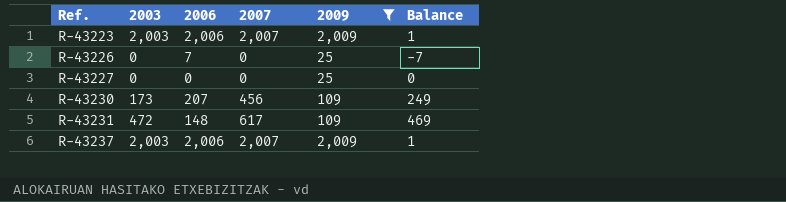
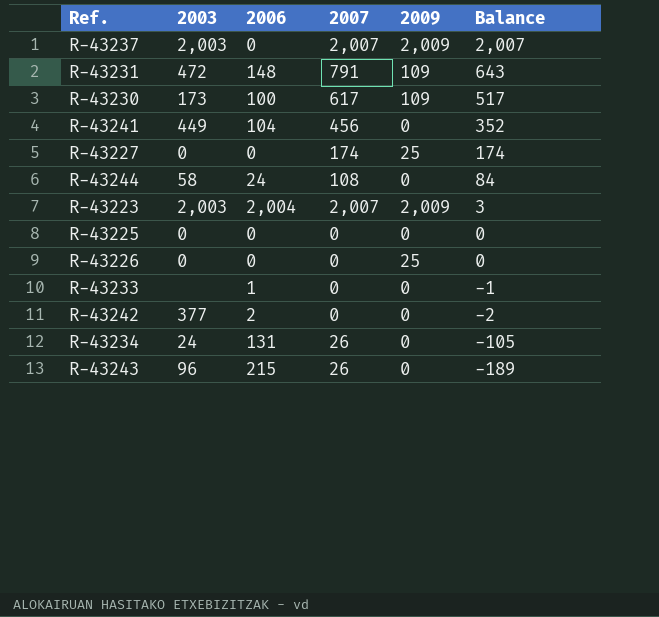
filter: 2009 != 0 -> none
row order: Ref. ascending -> Balance descending
R-43237 | 2006: 2,006 -> 0
R-43237 | Balance: 1 -> 2,007
R-43231 | 2007: 617 -> 791
R-43231 | Balance: 469 -> 643
R-43230 | 2006: 207 -> 100
R-43230 | 2007: 456 -> 617
R-43230 | Balance: 249 -> 517
R-43227 | 2007: 0 -> 174
R-43227 | Balance: 0 -> 174
R-43223 | 2006: 2,006 -> 2,004
R-43223 | Balance: 1 -> 3
R-43226 | 2006: 7 -> 0
R-43226 | Balance: -7 -> 0

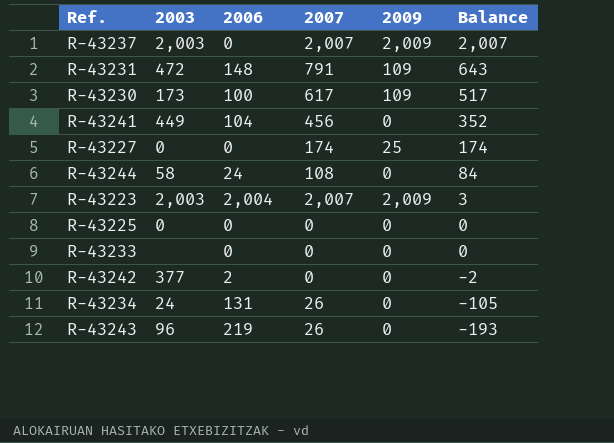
row R-43226: 0 | 0 | 0 | 25 | 0 -> none
R-43233 | 2006: 1 -> 0
R-43233 | Balance: -1 -> 0
R-43243 | 2006: 215 -> 219
R-43243 | Balance: -189 -> -193

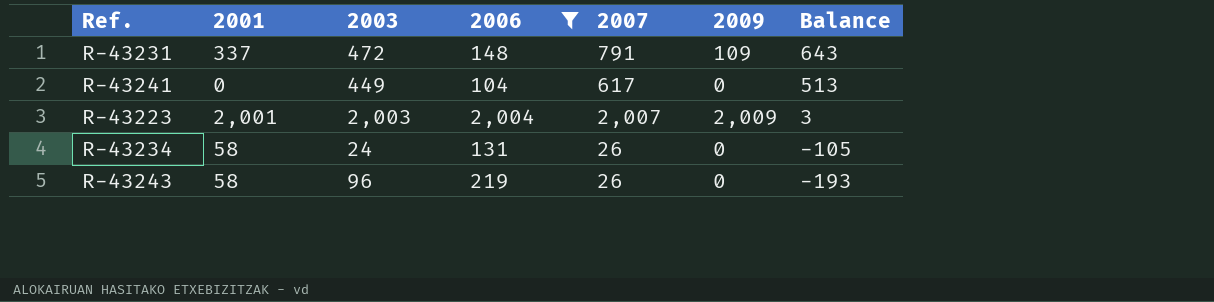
filter: none -> 2006 >= 104
column 2001 | position: none -> 2
R-43241 | 2007: 456 -> 617
R-43241 | Balance: 352 -> 513

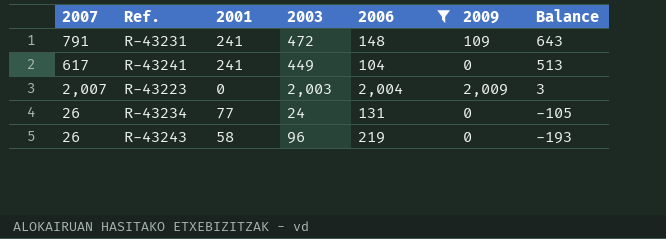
column 2007 | position: 5 -> 1
R-43231 | 2001: 337 -> 241
R-43241 | 2001: 0 -> 241
R-43223 | 2001: 2,001 -> 0
R-43234 | 2001: 58 -> 77

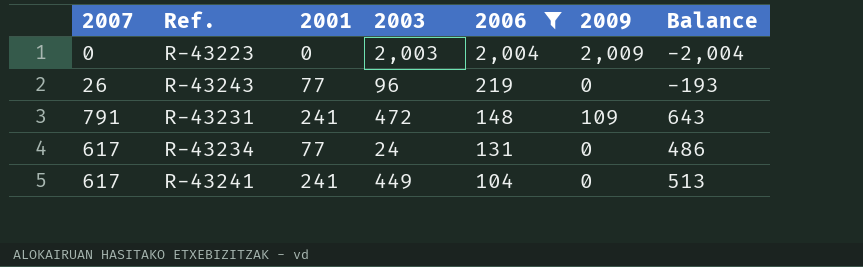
row order: Balance descending -> 2006 descending
R-43223 | 2007: 2,007 -> 0
R-43223 | Balance: 3 -> -2,004
R-43243 | 2001: 58 -> 77
R-43234 | 2007: 26 -> 617
R-43234 | Balance: -105 -> 486

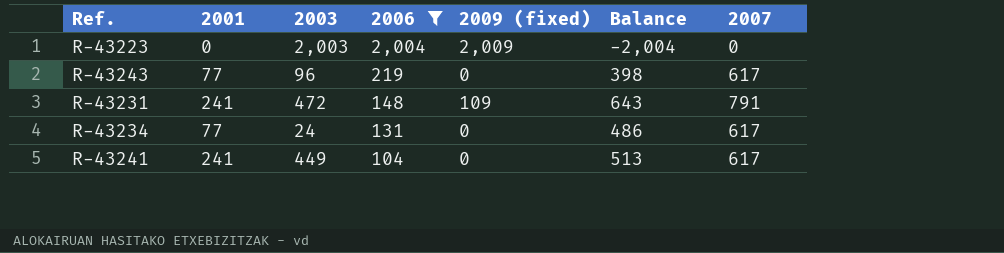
column name: 2009 -> 2009 (fixed)
column 2007 | position: 1 -> 7
R-43243 | Balance: -193 -> 398
R-43243 | 2007: 26 -> 617

